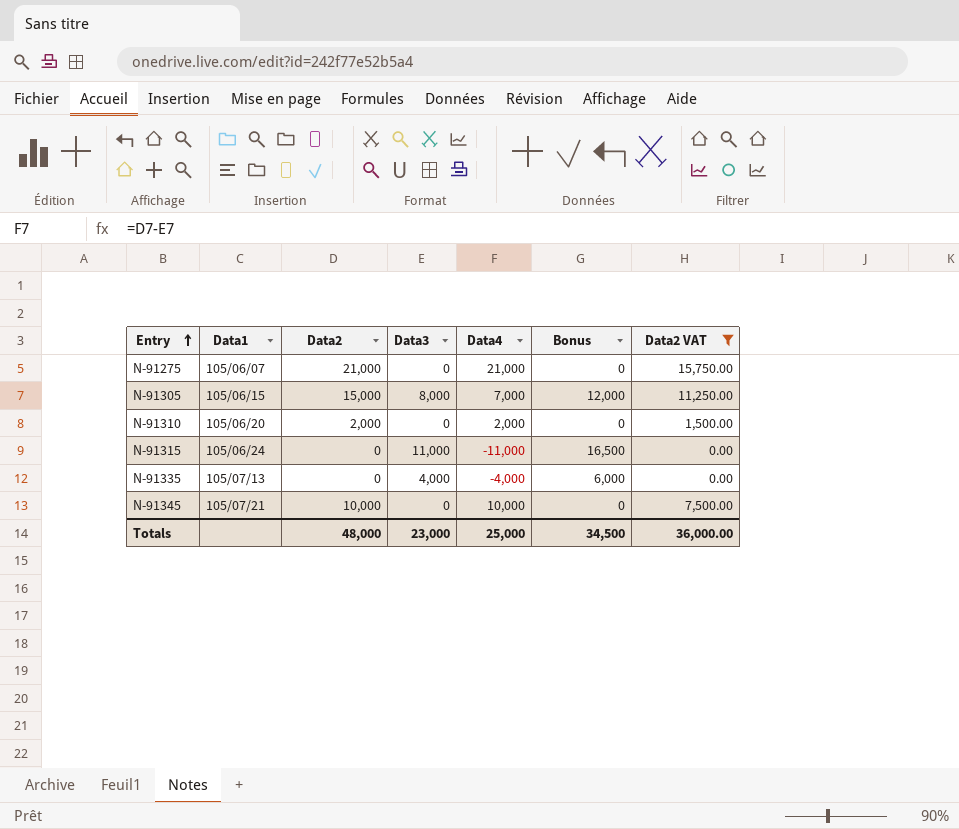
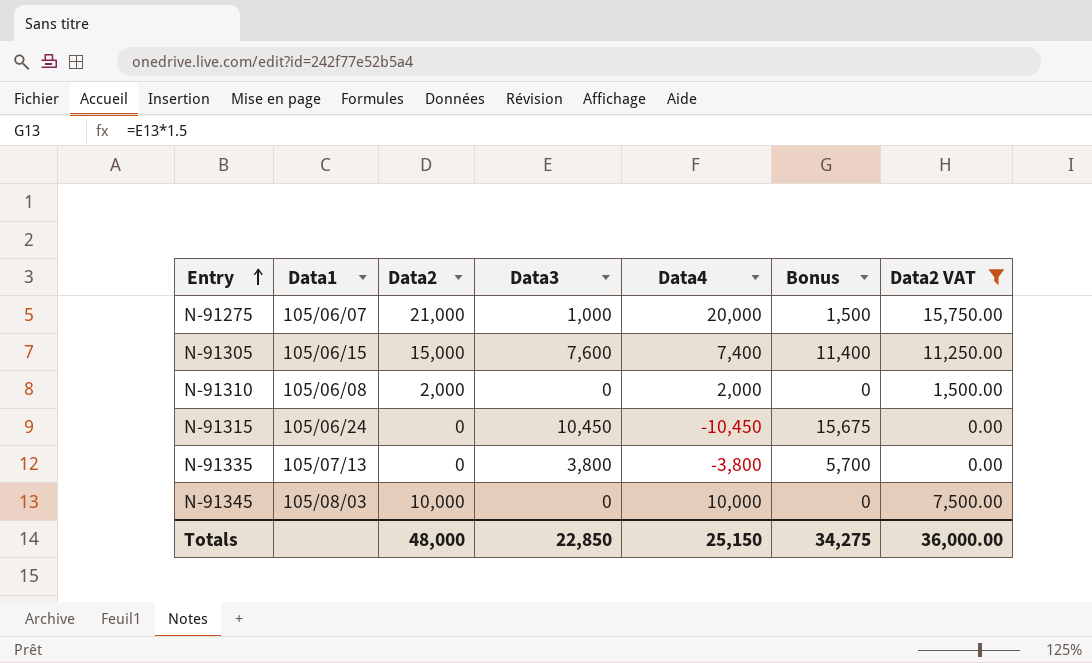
N-91275 | Data3: 0 -> 1,000
N-91275 | Data4: 21,000 -> 20,000
N-91275 | Bonus: 0 -> 1,500
N-91305 | Data3: 8,000 -> 7,600
N-91305 | Data4: 7,000 -> 7,400
N-91305 | Bonus: 12,000 -> 11,400
N-91310 | Data1: 105/06/20 -> 105/06/08
N-91315 | Data3: 11,000 -> 10,450
N-91315 | Data4: -11,000 -> -10,450
N-91315 | Bonus: 16,500 -> 15,675
N-91335 | Data3: 4,000 -> 3,800
N-91335 | Data4: -4,000 -> -3,800
N-91335 | Bonus: 6,000 -> 5,700
N-91345 | Data1: 105/07/21 -> 105/08/03
Totals | Data3: 23,000 -> 22,850
Totals | Data4: 25,000 -> 25,150
Totals | Bonus: 34,500 -> 34,275

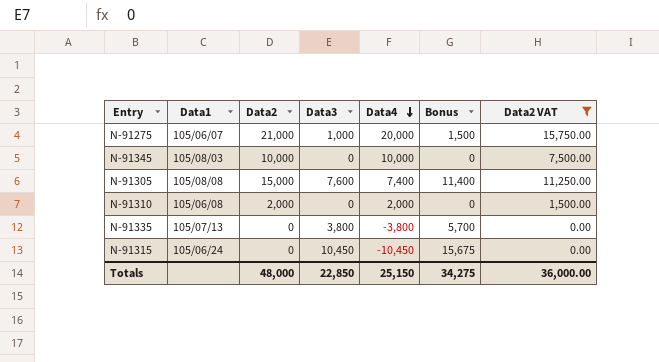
row order: Entry ascending -> Data4 descending
N-91305 | Data1: 105/06/15 -> 105/08/08

